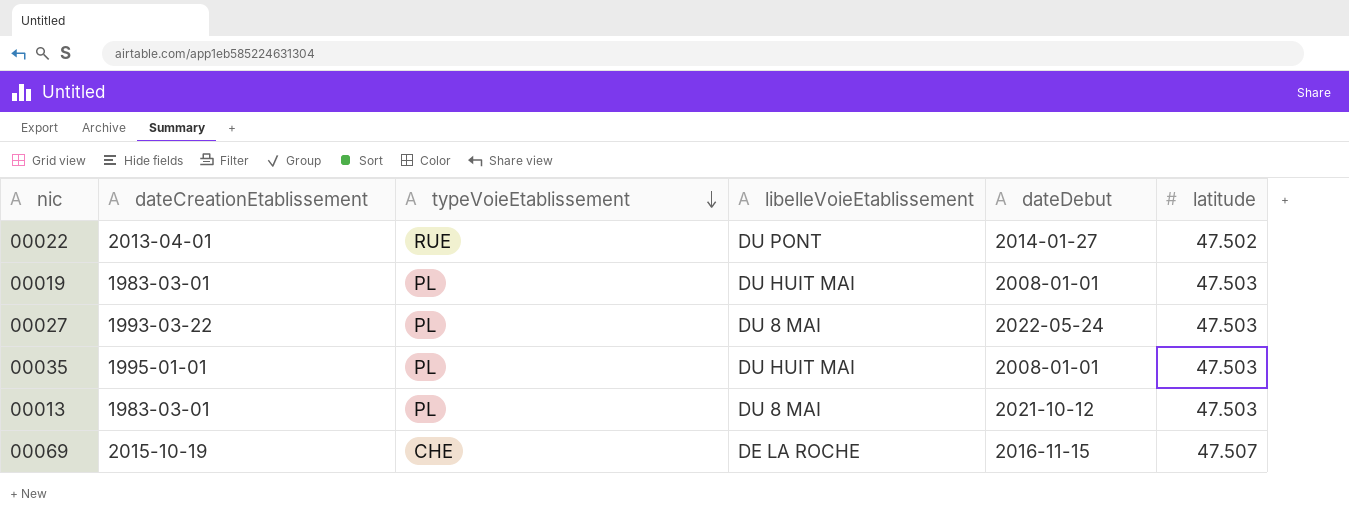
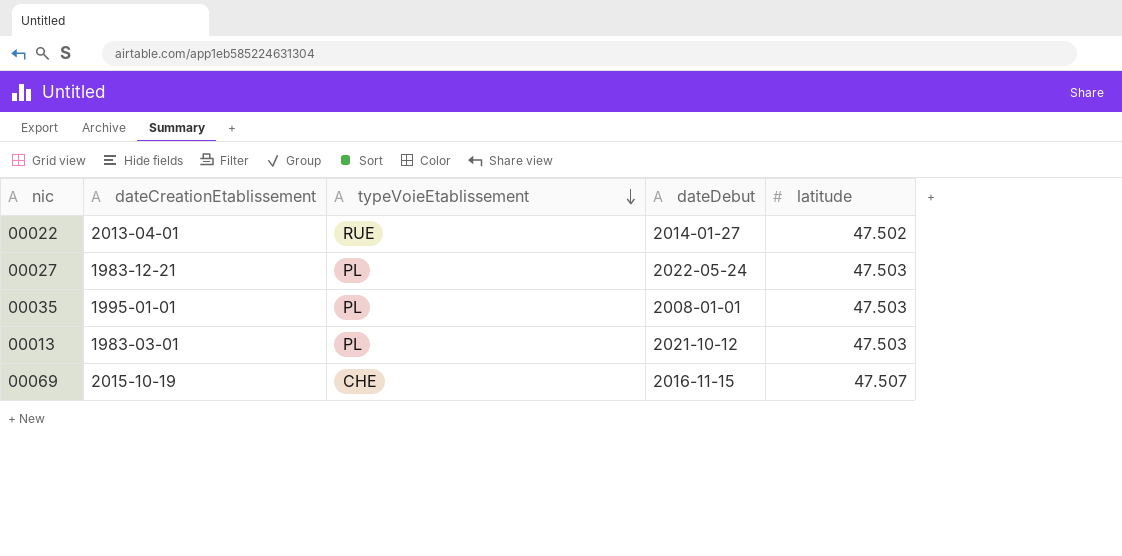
column libelleVoieEtablissement | position: 4 -> none
row 00019: 1983-03-01 | PL | DU HUIT MAI | 2008-01-01 | 47.503 -> none
00027 | dateCreationEtablissement: 1993-03-22 -> 1983-12-21

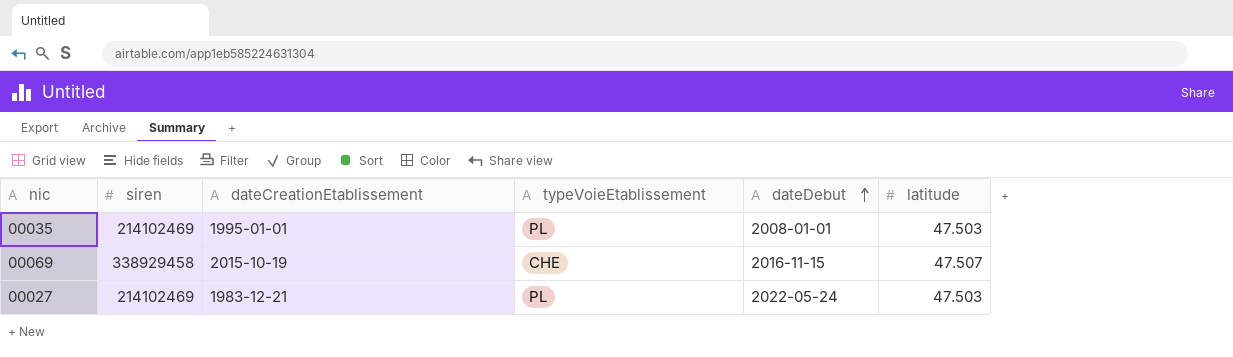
row order: typeVoieEtablissement descending -> dateDebut ascending
column siren | position: none -> 2
row 00022: 2013-04-01 | RUE | 2014-01-27 | 47.502 -> none
row 00013: 1983-03-01 | PL | 2021-10-12 | 47.503 -> none

